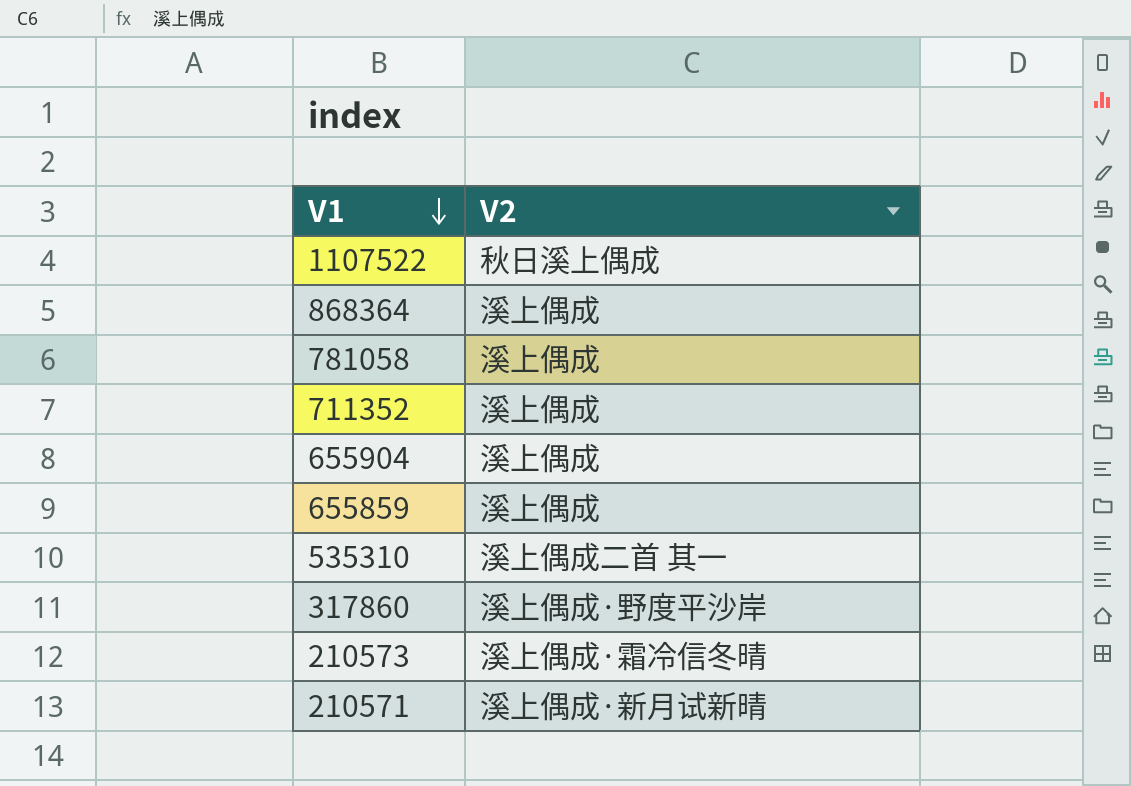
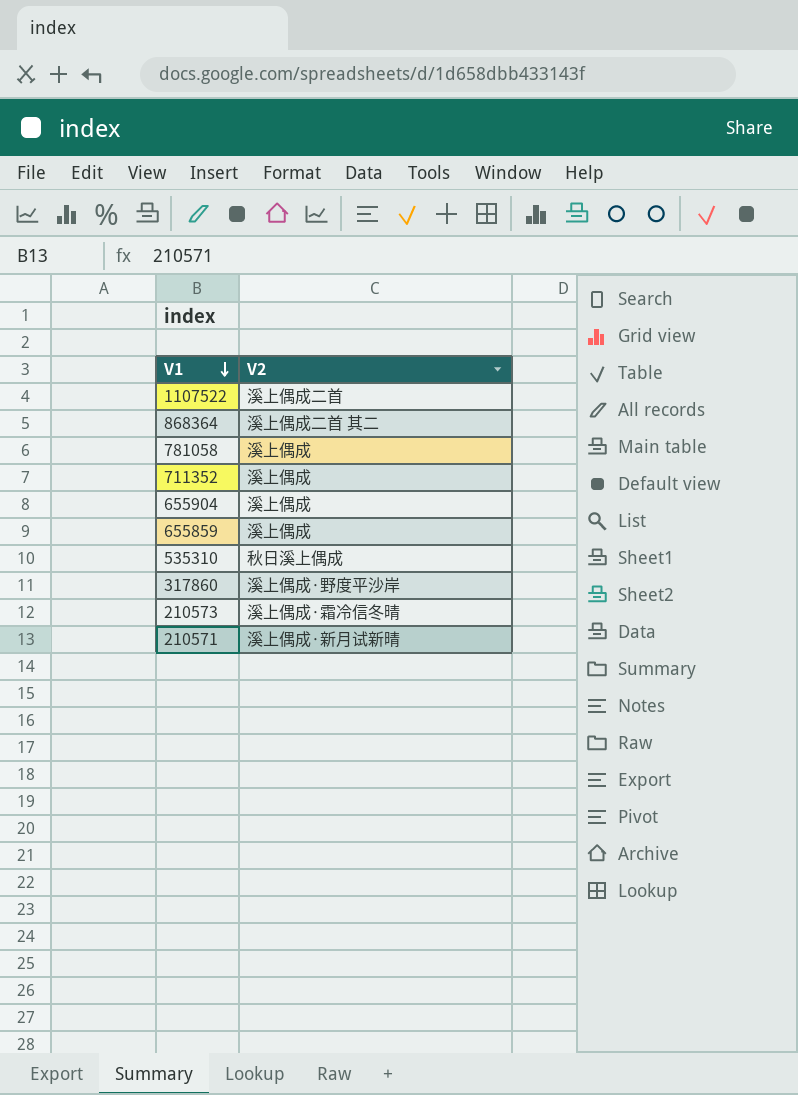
1107522 | V2: 秋日溪上偶成 -> 溪上偶成二首
868364 | V2: 溪上偶成 -> 溪上偶成二首 其二
535310 | V2: 溪上偶成二首 其一 -> 秋日溪上偶成

